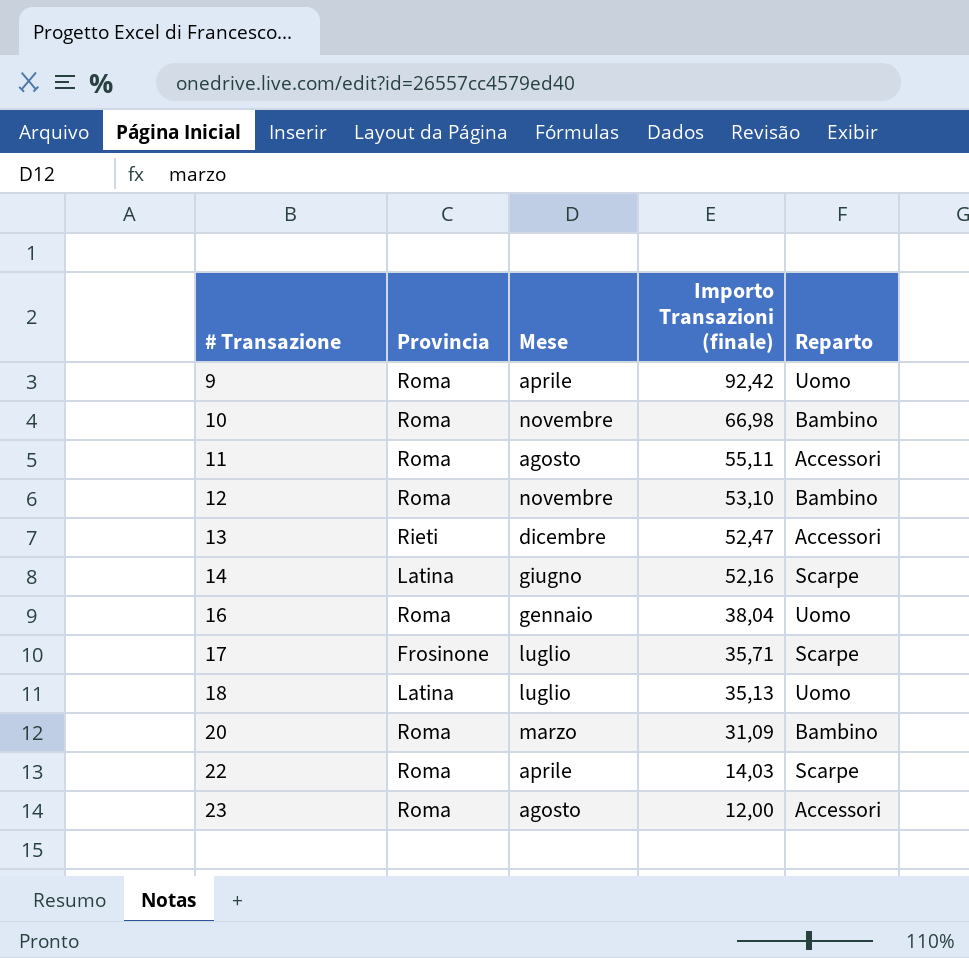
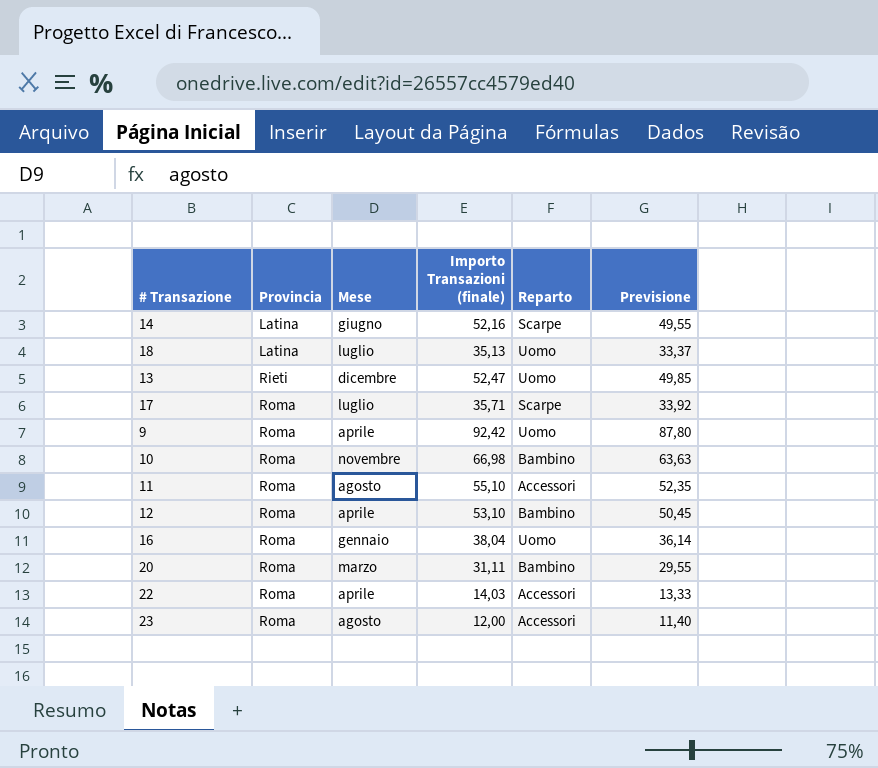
row order: # Transazione ascending -> Provincia ascending
column Previsione | formula: none -> [Importo Transazioni (finale)] * 0,95
13 | Reparto: Accessori -> Uomo
17 | Provincia: Frosinone -> Roma
11 | Importo Transazioni (finale): 55,11 -> 55,10
12 | Mese: novembre -> aprile
20 | Importo Transazioni (finale): 31,09 -> 31,11
22 | Reparto: Scarpe -> Accessori

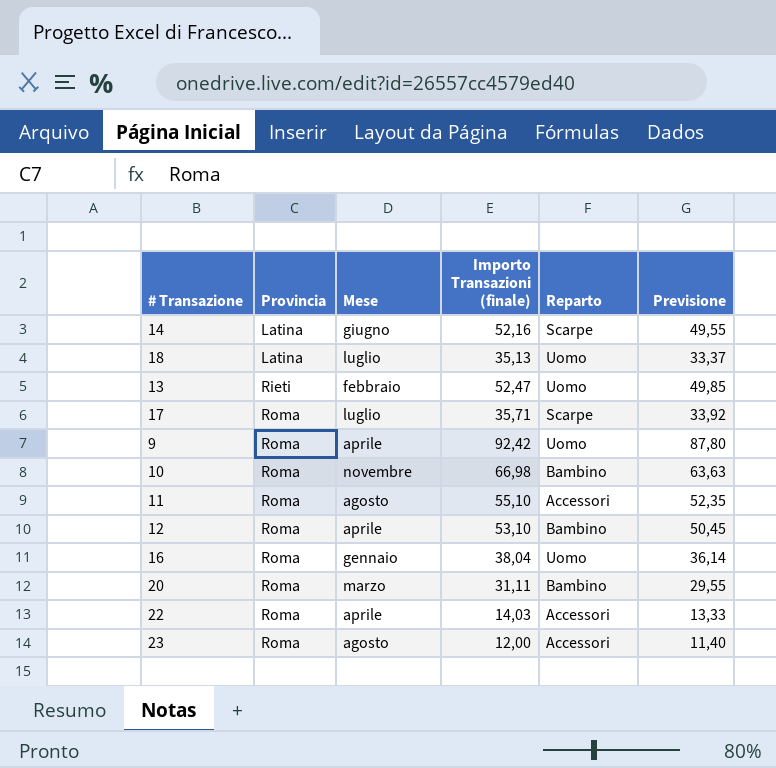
13 | Mese: dicembre -> febbraio

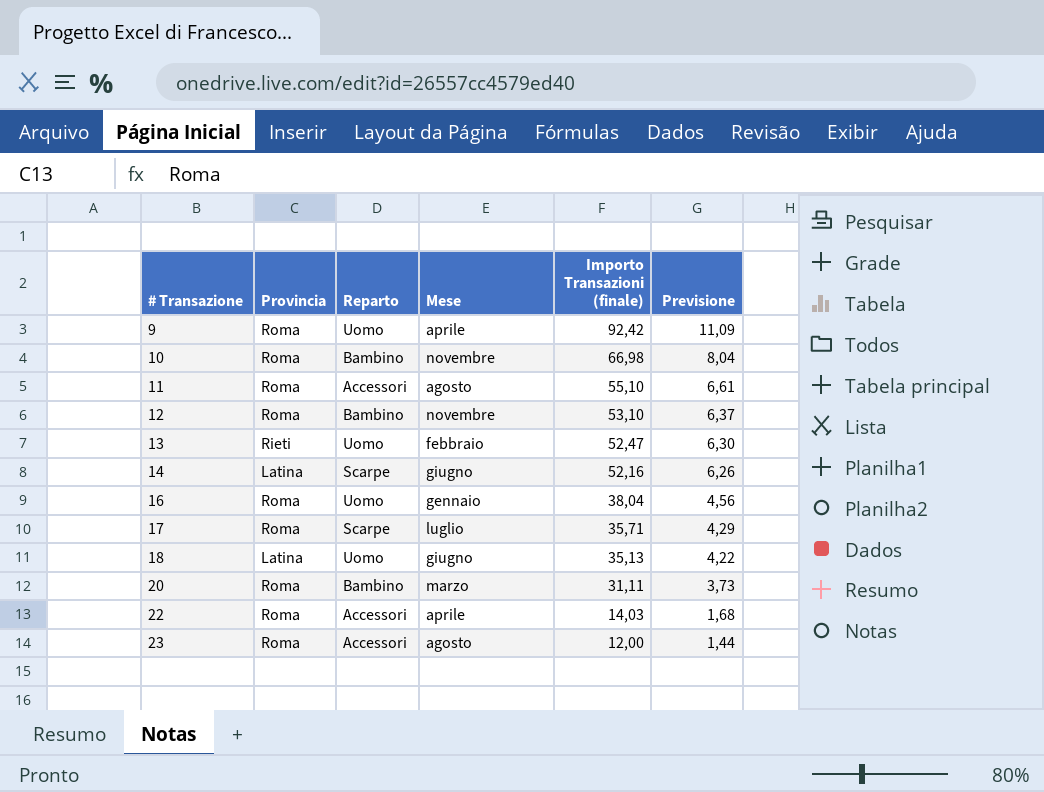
row order: Provincia ascending -> # Transazione ascending
column Reparto | position: 5 -> 3
column Previsione | formula: [Importo Transazioni (finale)] * 0,95 -> [Importo Transazioni (finale)] * 0,12
12 | Mese: aprile -> novembre
18 | Mese: luglio -> giugno

